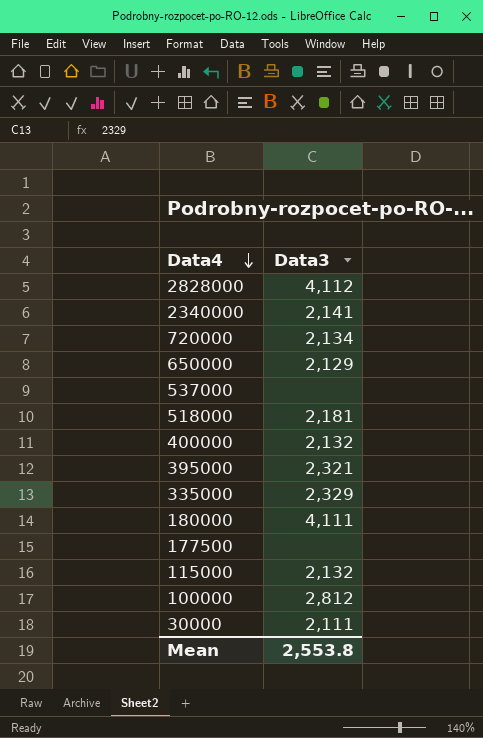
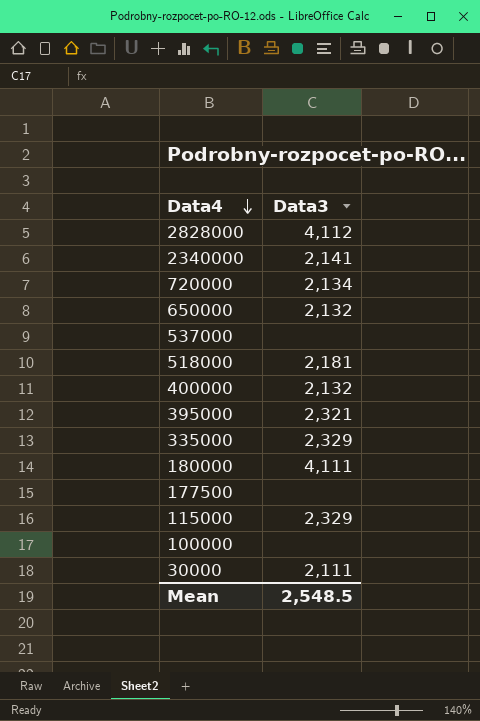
650000 | Data3: 2,129 -> 2,132
115000 | Data3: 2,132 -> 2,329
100000 | Data3: 2,812 -> none
Mean | Data3: 2,553.8 -> 2,548.5

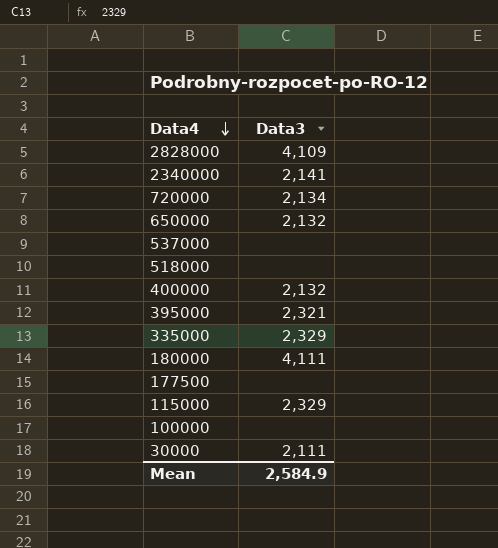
2828000 | Data3: 4,112 -> 4,109
518000 | Data3: 2,181 -> none
Mean | Data3: 2,548.5 -> 2,584.9

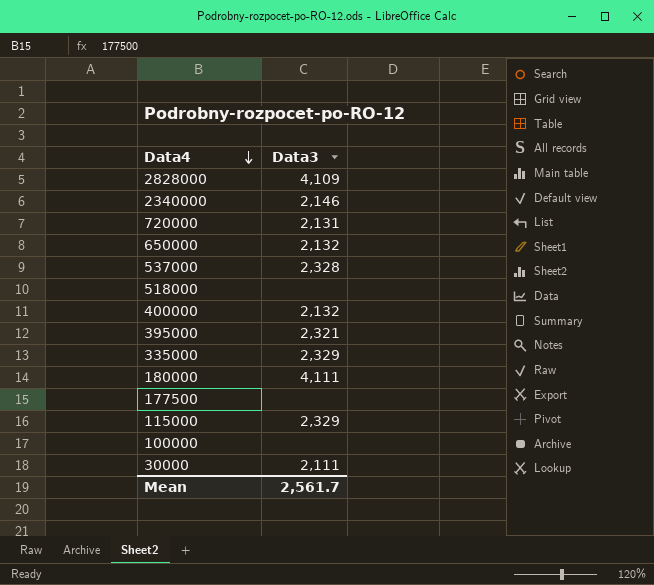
2340000 | Data3: 2,141 -> 2,146
720000 | Data3: 2,134 -> 2,131
537000 | Data3: none -> 2,328
Mean | Data3: 2,584.9 -> 2,561.7

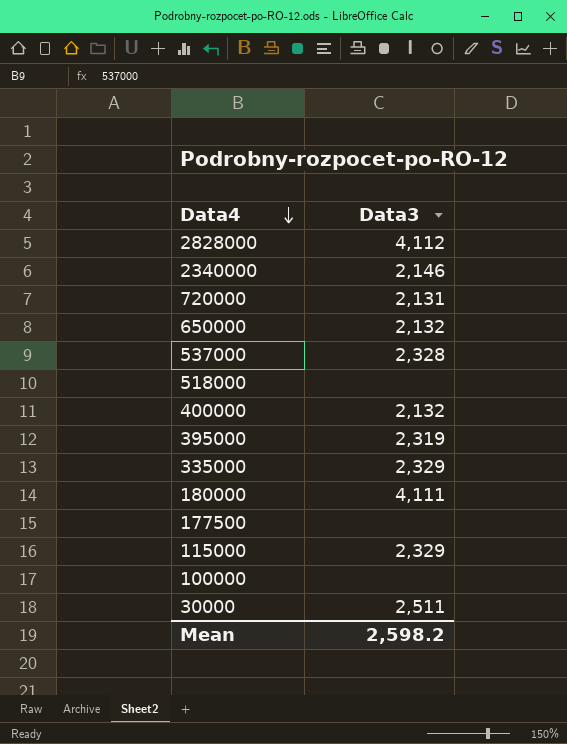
2828000 | Data3: 4,109 -> 4,112
395000 | Data3: 2,321 -> 2,319
30000 | Data3: 2,111 -> 2,511
Mean | Data3: 2,561.7 -> 2,598.2

